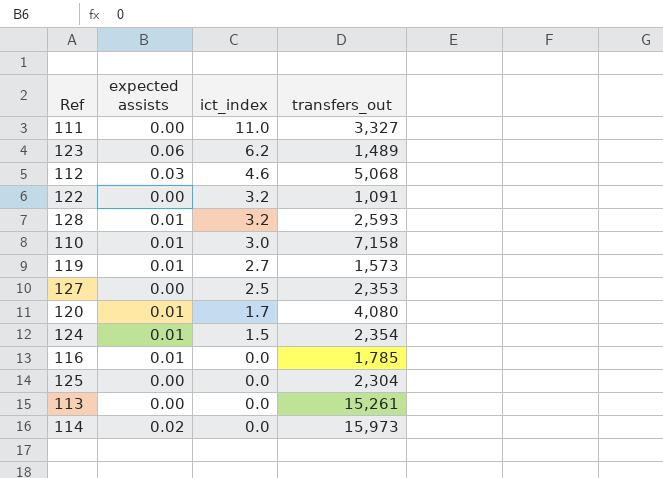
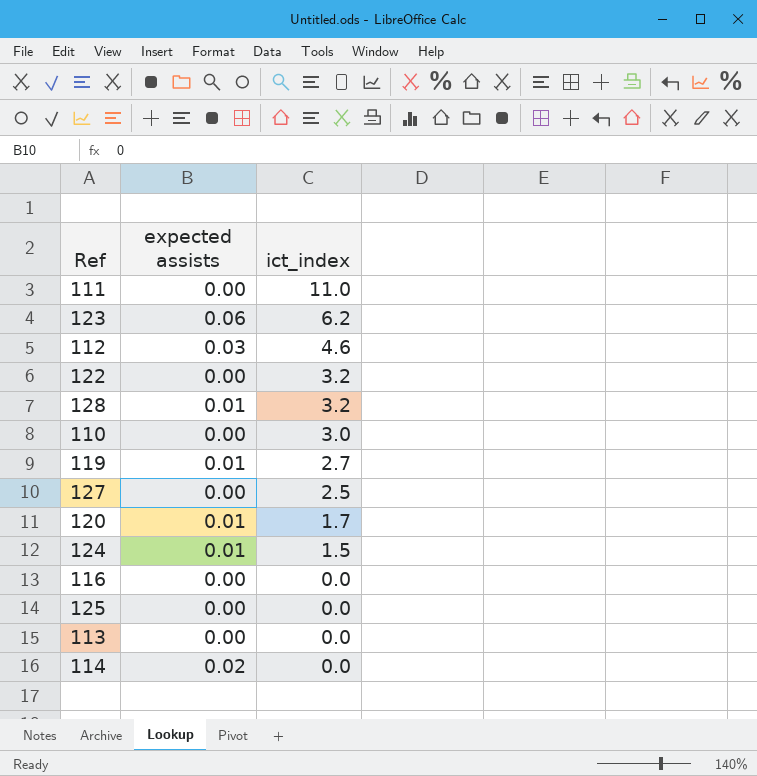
column transfers_out | position: 4 -> none
110 | expected assists: 0.01 -> 0.00
116 | expected assists: 0.01 -> 0.00

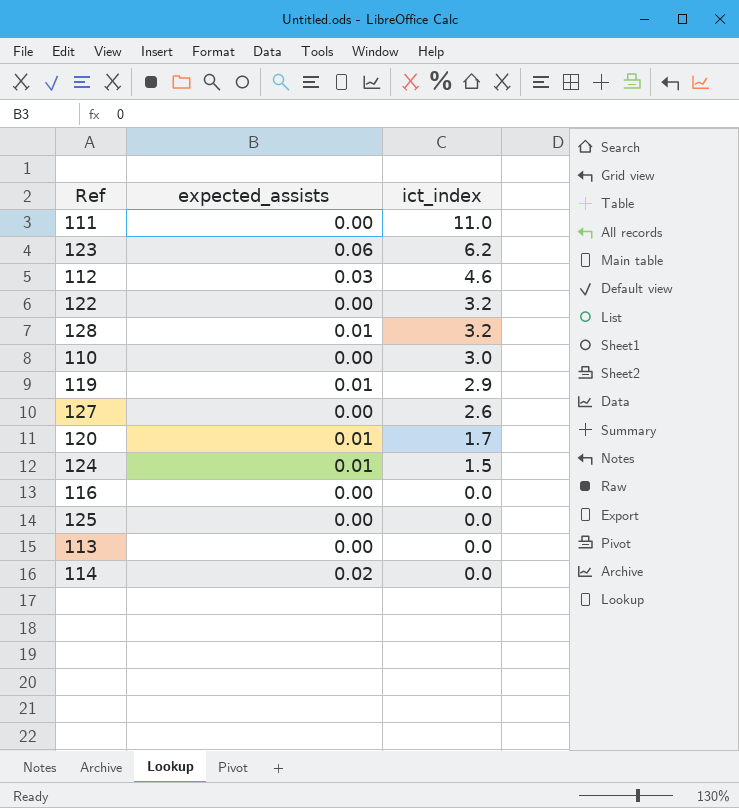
column name: expected assists -> expected_assists
119 | ict_index: 2.7 -> 2.9
127 | ict_index: 2.5 -> 2.6

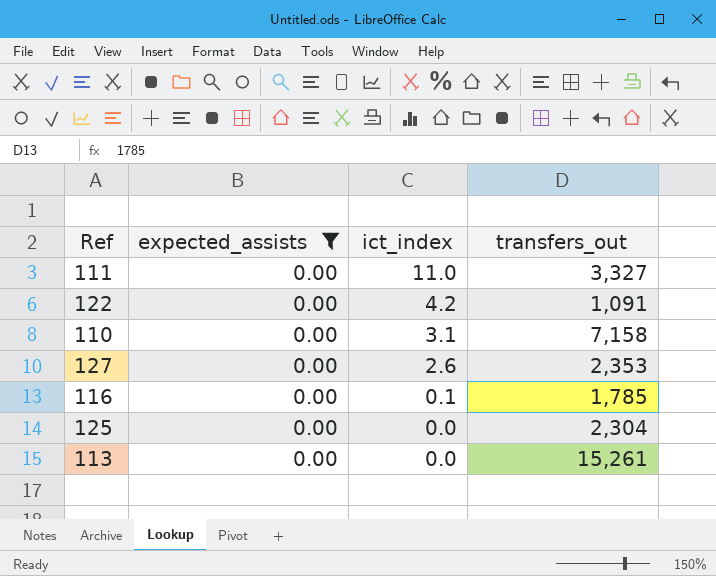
filter: none -> expected_assists = 0.00
column transfers_out | position: none -> 4
122 | ict_index: 3.2 -> 4.2
110 | ict_index: 3.0 -> 3.1
116 | ict_index: 0.0 -> 0.1

